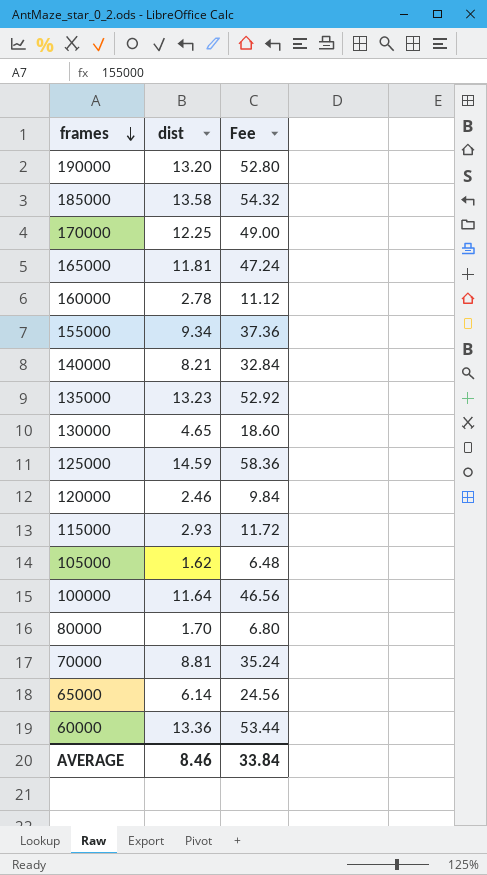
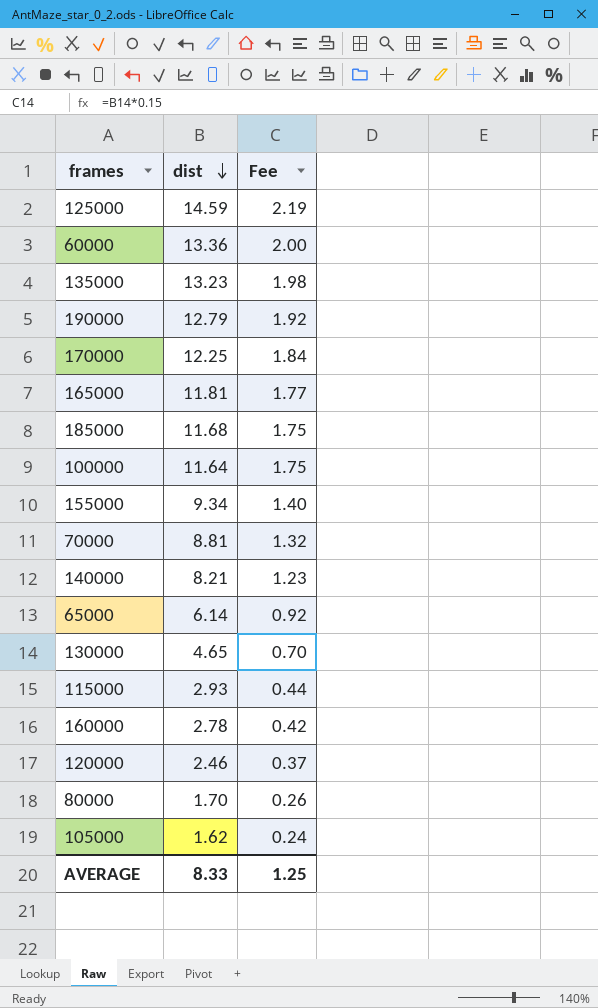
row order: frames descending -> dist descending
column Fee | formula: [dist] * 4 -> [dist] * 0.15
190000 | dist: 13.20 -> 12.79
185000 | dist: 13.58 -> 11.68
AVERAGE | dist: 8.46 -> 8.33
AVERAGE | Fee: 33.84 -> 1.25

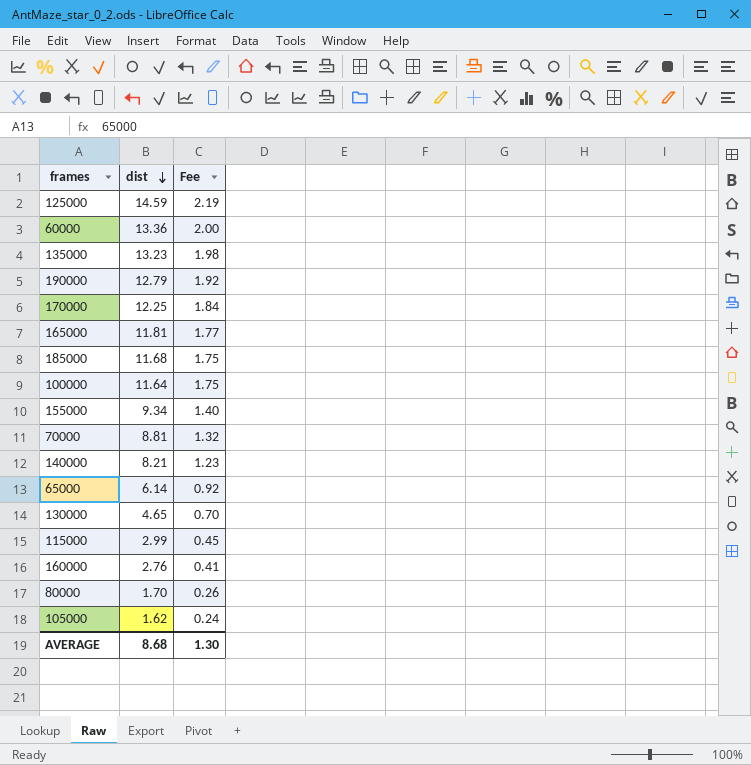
row 120000: 2.46 | 0.37 -> none
115000 | dist: 2.93 -> 2.99
115000 | Fee: 0.44 -> 0.45
160000 | dist: 2.78 -> 2.76
160000 | Fee: 0.42 -> 0.41
AVERAGE | dist: 8.33 -> 8.68
AVERAGE | Fee: 1.25 -> 1.30

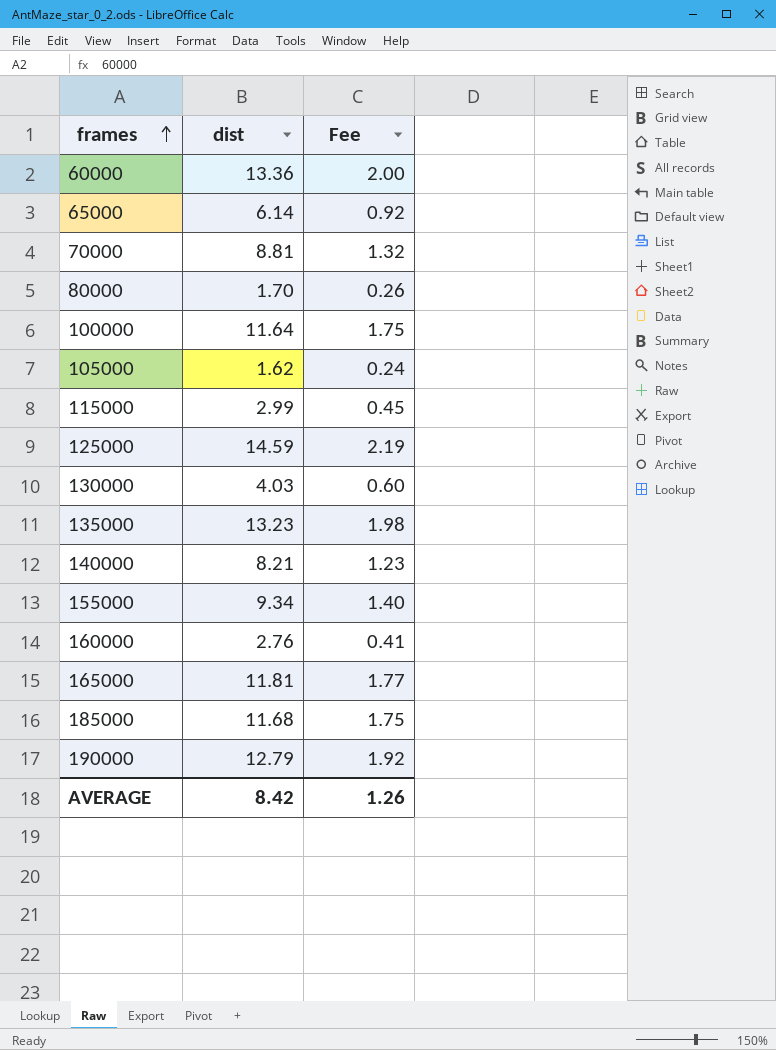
row order: dist descending -> frames ascending
row 170000: 12.25 | 1.84 -> none
130000 | dist: 4.65 -> 4.03
130000 | Fee: 0.70 -> 0.60
AVERAGE | dist: 8.68 -> 8.42
AVERAGE | Fee: 1.30 -> 1.26

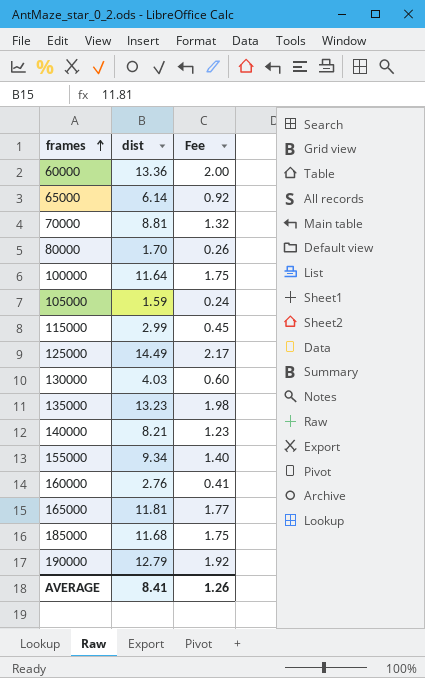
105000 | dist: 1.62 -> 1.59
125000 | dist: 14.59 -> 14.49
125000 | Fee: 2.19 -> 2.17
AVERAGE | dist: 8.42 -> 8.41

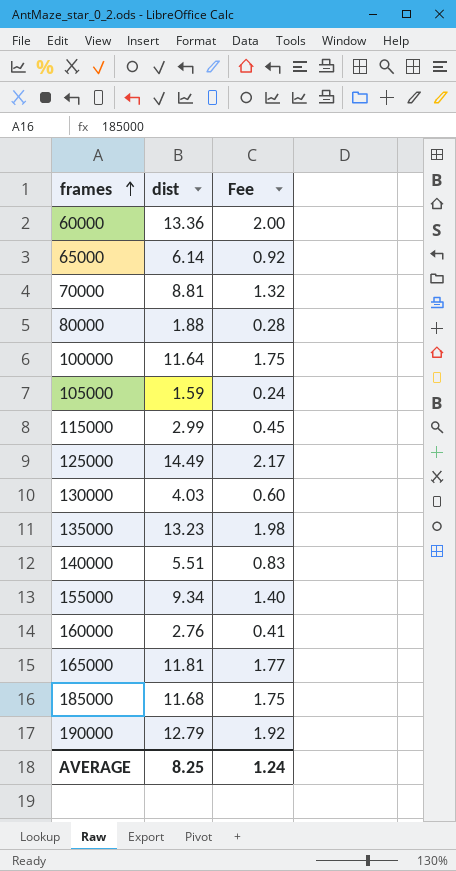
80000 | dist: 1.70 -> 1.88
80000 | Fee: 0.26 -> 0.28
140000 | dist: 8.21 -> 5.51
140000 | Fee: 1.23 -> 0.83
AVERAGE | dist: 8.41 -> 8.25
AVERAGE | Fee: 1.26 -> 1.24

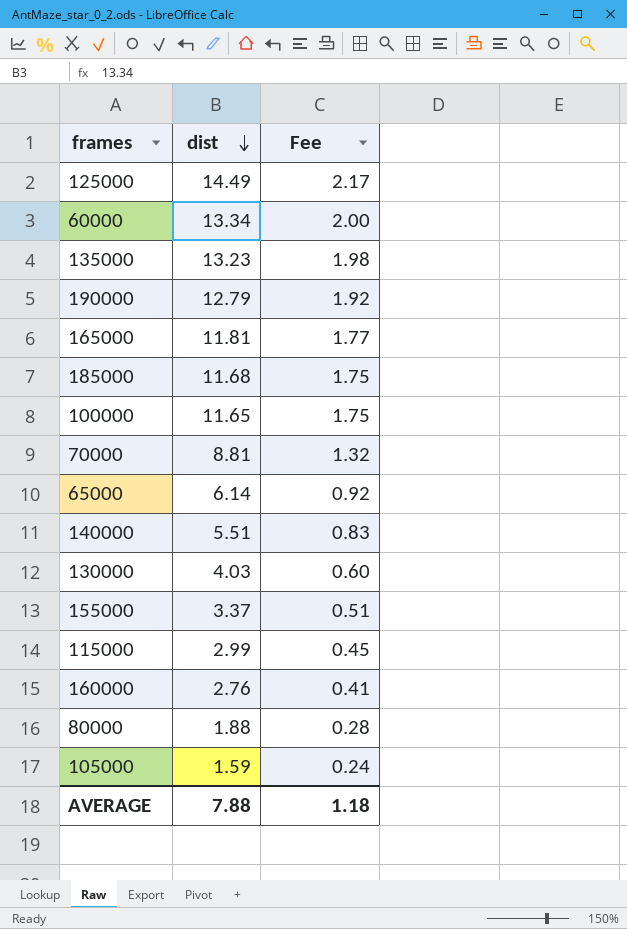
row order: frames ascending -> dist descending
60000 | dist: 13.36 -> 13.34
100000 | dist: 11.64 -> 11.65
155000 | dist: 9.34 -> 3.37
155000 | Fee: 1.40 -> 0.51
AVERAGE | dist: 8.25 -> 7.88
AVERAGE | Fee: 1.24 -> 1.18

